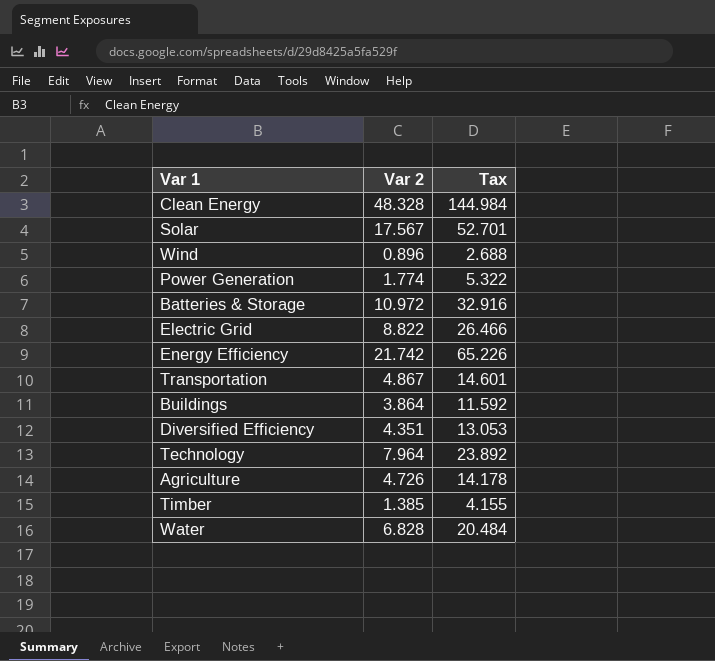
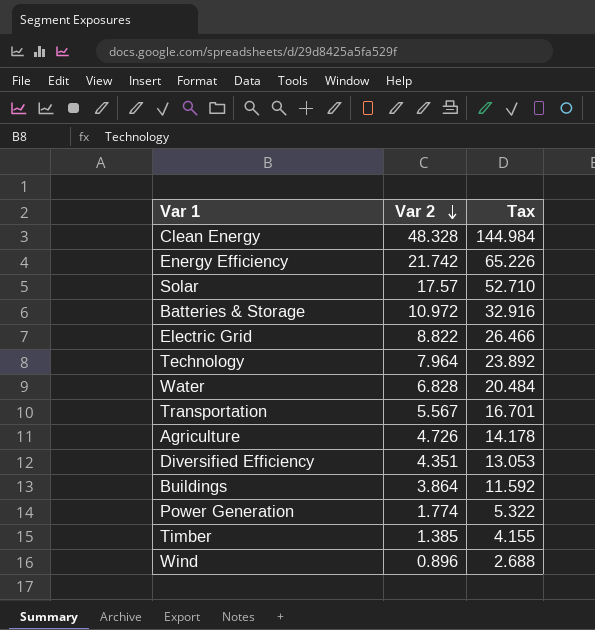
row order: none -> Var 2 descending
Solar | Var 2: 17.567 -> 17.57
Solar | Tax: 52.701 -> 52.710
Transportation | Var 2: 4.867 -> 5.567
Transportation | Tax: 14.601 -> 16.701

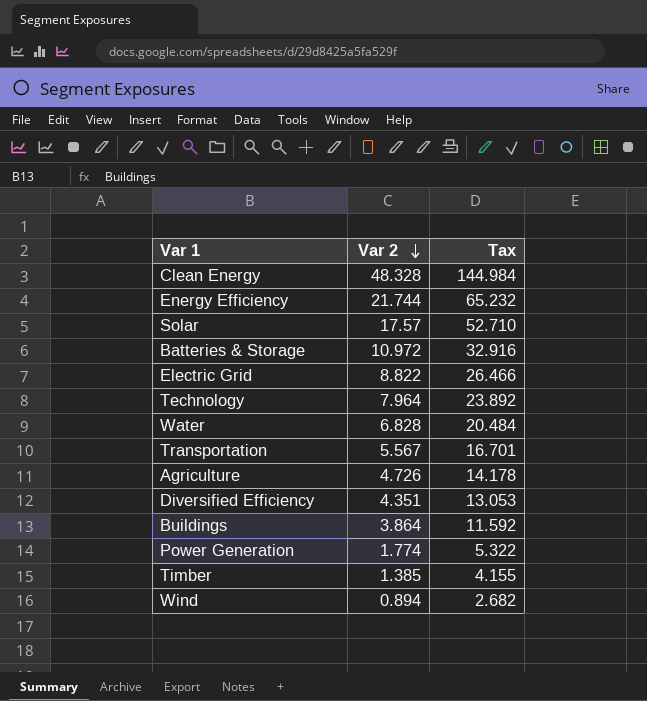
Energy Efficiency | Var 2: 21.742 -> 21.744
Energy Efficiency | Tax: 65.226 -> 65.232
Wind | Var 2: 0.896 -> 0.894
Wind | Tax: 2.688 -> 2.682

